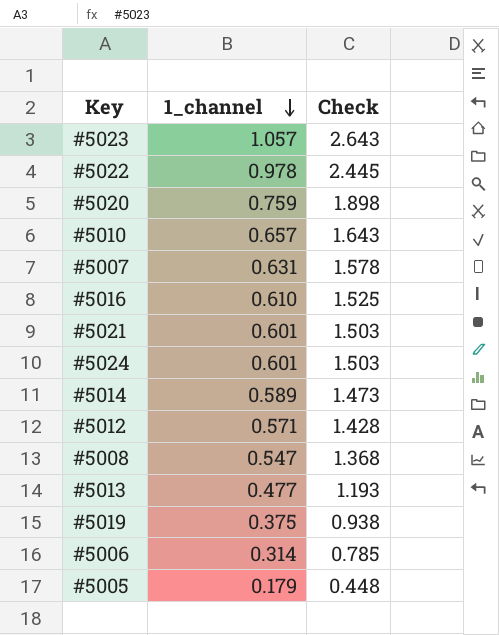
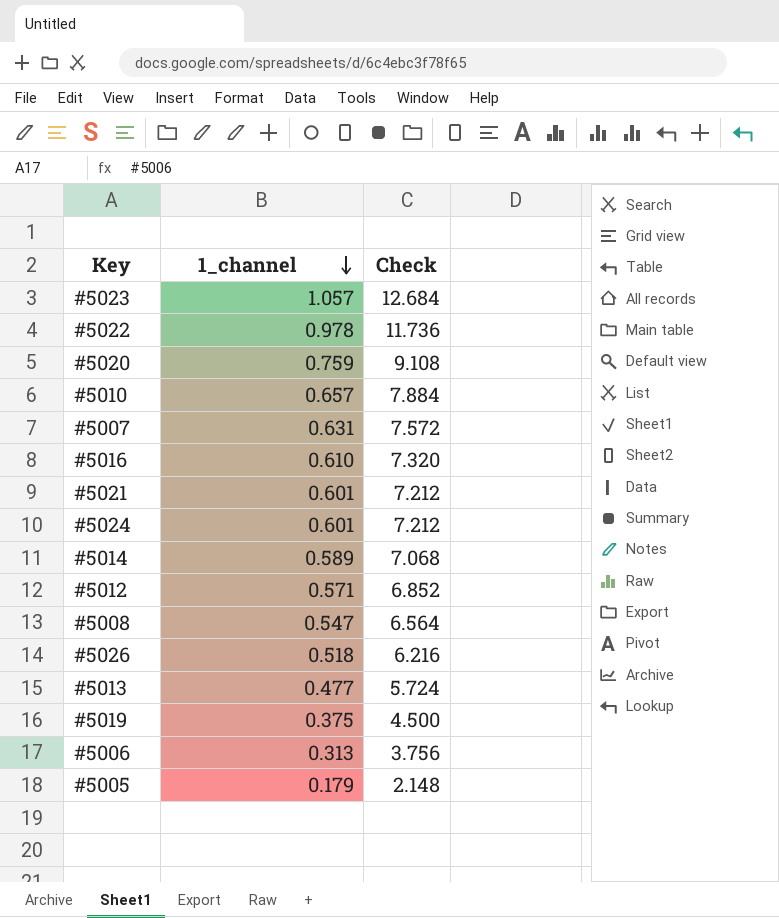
column Check | formula: [1_channel] * 2.5 -> [1_channel] * 12
row #5026: none -> 0.518 | 6.216
#5006 | 1_channel: 0.314 -> 0.313

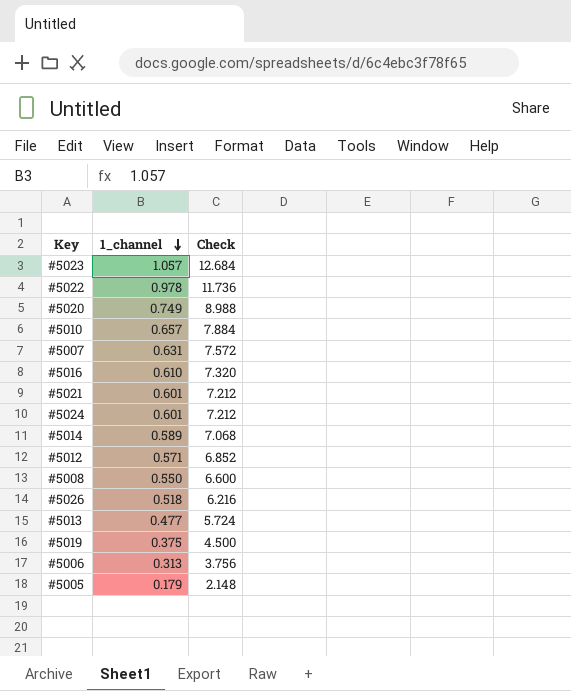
#5020 | 1_channel: 0.759 -> 0.749
#5020 | Check: 9.108 -> 8.988
#5008 | 1_channel: 0.547 -> 0.550
#5008 | Check: 6.564 -> 6.600

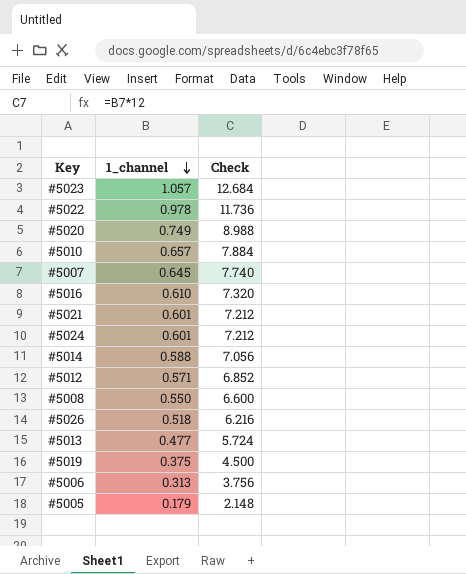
#5007 | 1_channel: 0.631 -> 0.645
#5007 | Check: 7.572 -> 7.740
#5014 | 1_channel: 0.589 -> 0.588
#5014 | Check: 7.068 -> 7.056

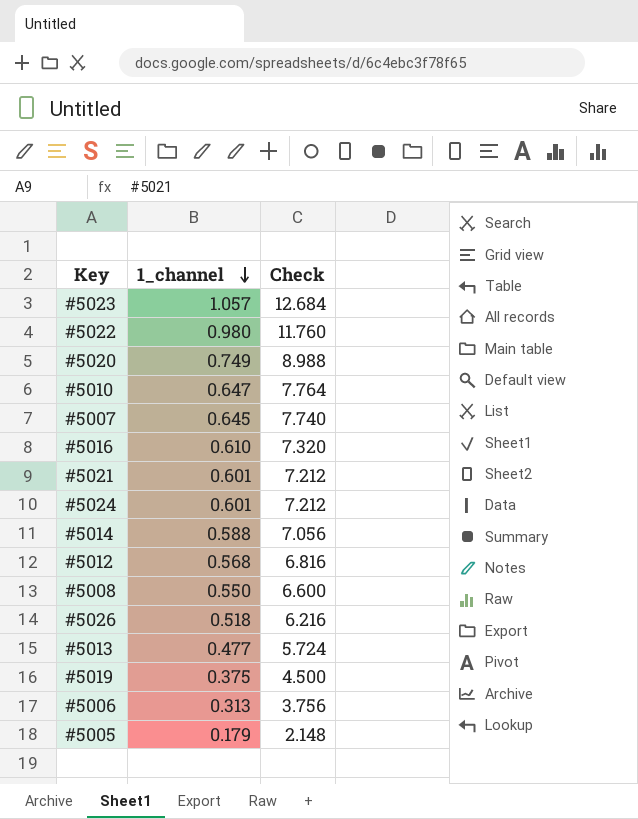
#5022 | 1_channel: 0.978 -> 0.980
#5022 | Check: 11.736 -> 11.760
#5010 | 1_channel: 0.657 -> 0.647
#5010 | Check: 7.884 -> 7.764
#5012 | 1_channel: 0.571 -> 0.568
#5012 | Check: 6.852 -> 6.816

